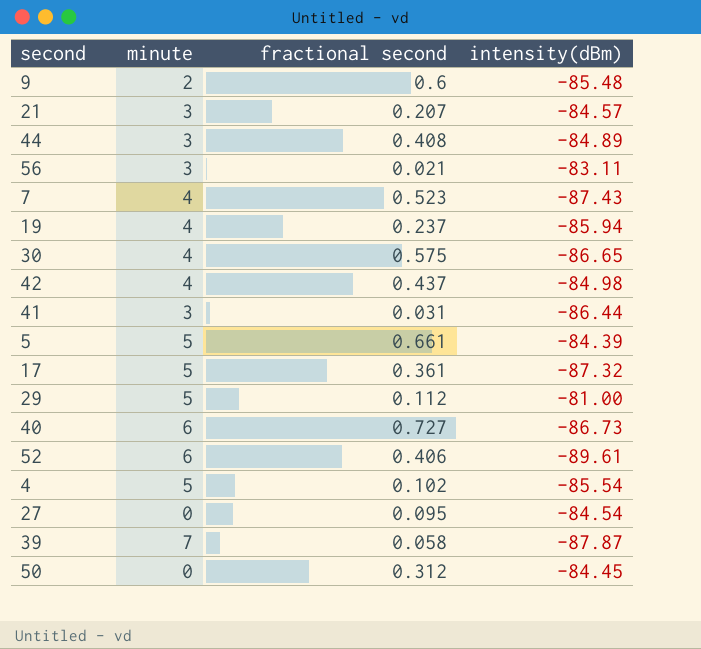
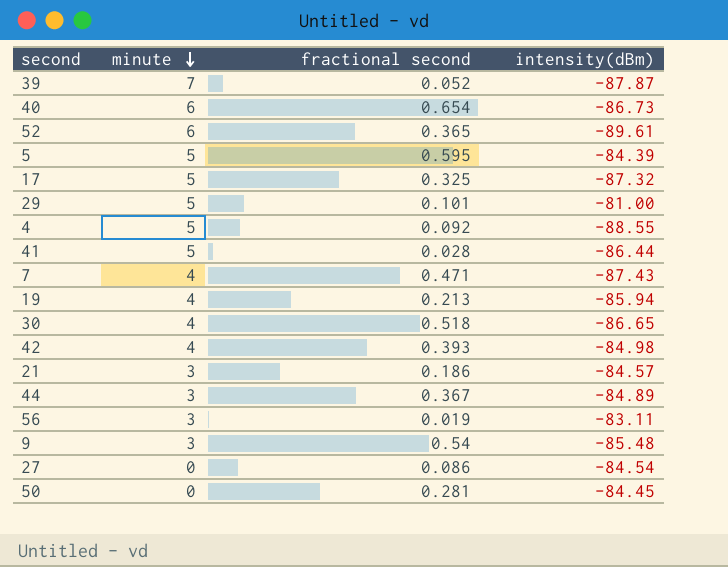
row order: none -> minute descending
39 | fractional second: 0.058 -> 0.052
40 | fractional second: 0.727 -> 0.654
52 | fractional second: 0.406 -> 0.365
5 | fractional second: 0.661 -> 0.595
17 | fractional second: 0.361 -> 0.325
29 | fractional second: 0.112 -> 0.101
4 | fractional second: 0.102 -> 0.092
4 | intensity(dBm): -85.54 -> -88.55
41 | minute: 3 -> 5
41 | fractional second: 0.031 -> 0.028
7 | fractional second: 0.523 -> 0.471
19 | fractional second: 0.237 -> 0.213
30 | fractional second: 0.575 -> 0.518
42 | fractional second: 0.437 -> 0.393
21 | fractional second: 0.207 -> 0.186
44 | fractional second: 0.408 -> 0.367
56 | fractional second: 0.021 -> 0.019
9 | minute: 2 -> 3
9 | fractional second: 0.6 -> 0.54
27 | fractional second: 0.095 -> 0.086
50 | fractional second: 0.312 -> 0.281

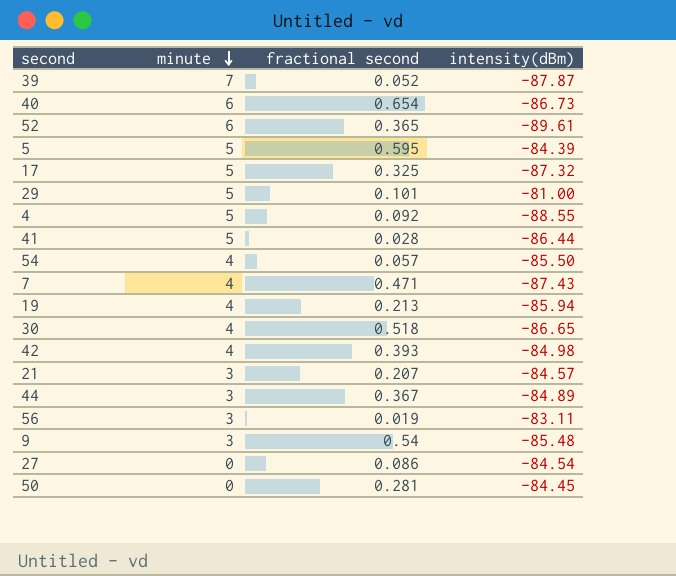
row 54: none -> 4 | 0.057 | -85.50
21 | fractional second: 0.186 -> 0.207

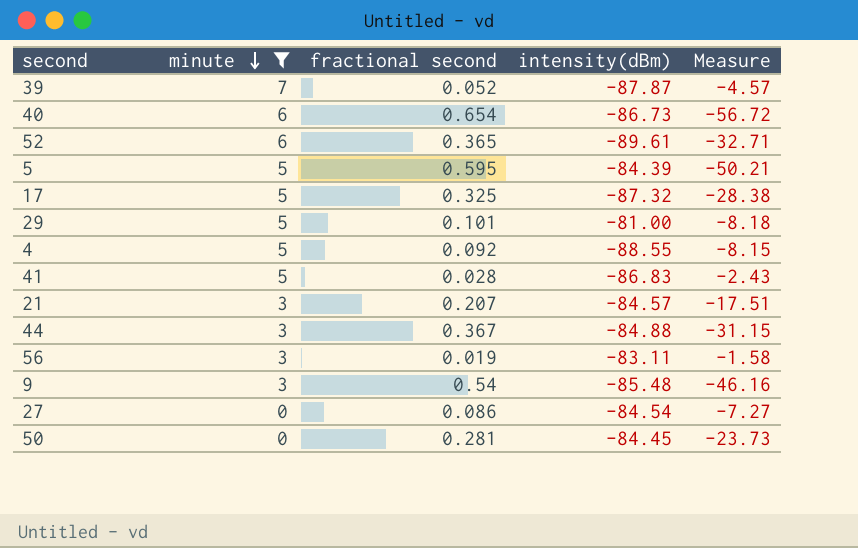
filter: none -> minute != 4
column Measure | formula: none -> [fractional second] * [intensity(dBm)]
41 | intensity(dBm): -86.44 -> -86.83
44 | intensity(dBm): -84.89 -> -84.88

